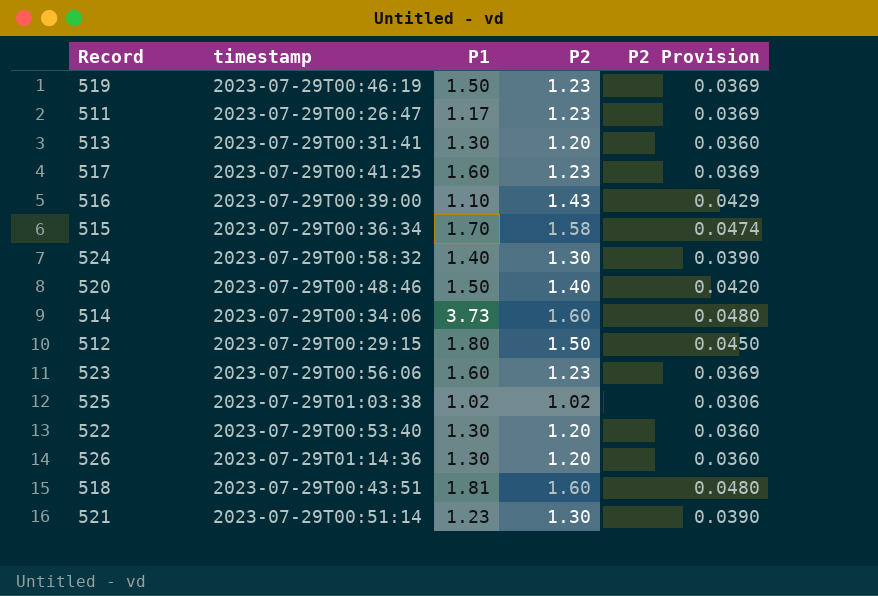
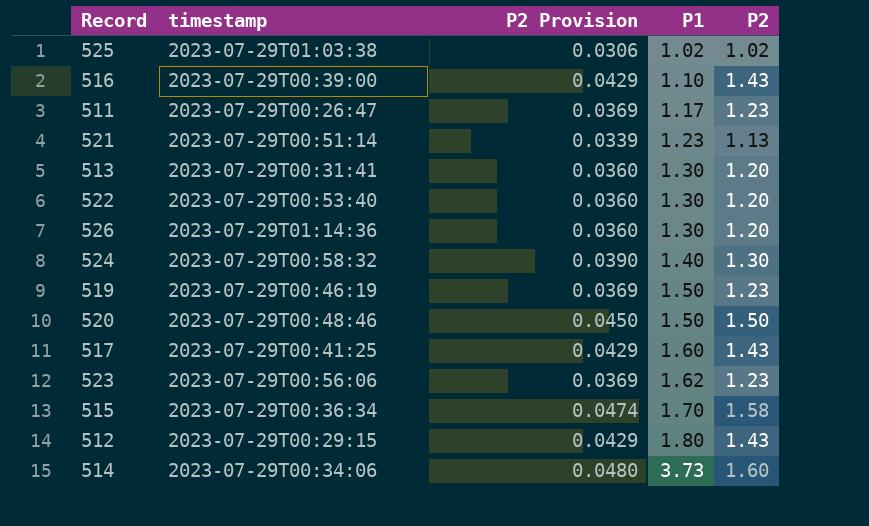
row order: none -> P1 ascending
column P2 Provision | position: 5 -> 3
row 518: 2023-07-29T00:43:51 | 1.81 | 1.60 | 0.0480 -> none
521 | P2 Provision: 0.0390 -> 0.0339
521 | P2: 1.30 -> 1.13
520 | P2 Provision: 0.0420 -> 0.0450
520 | P2: 1.40 -> 1.50
517 | P2 Provision: 0.0369 -> 0.0429
517 | P2: 1.23 -> 1.43
523 | P1: 1.60 -> 1.62
512 | P2 Provision: 0.0450 -> 0.0429
512 | P2: 1.50 -> 1.43

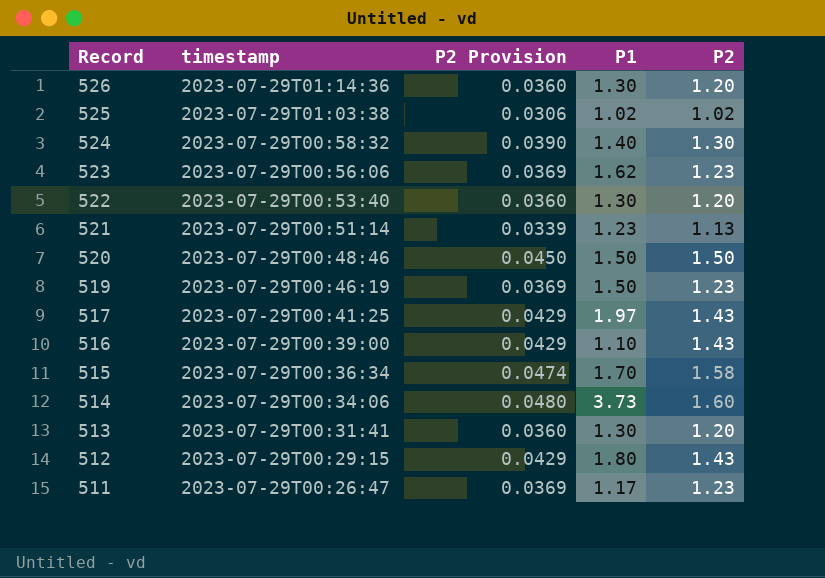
row order: P1 ascending -> Record descending
517 | P1: 1.60 -> 1.97

